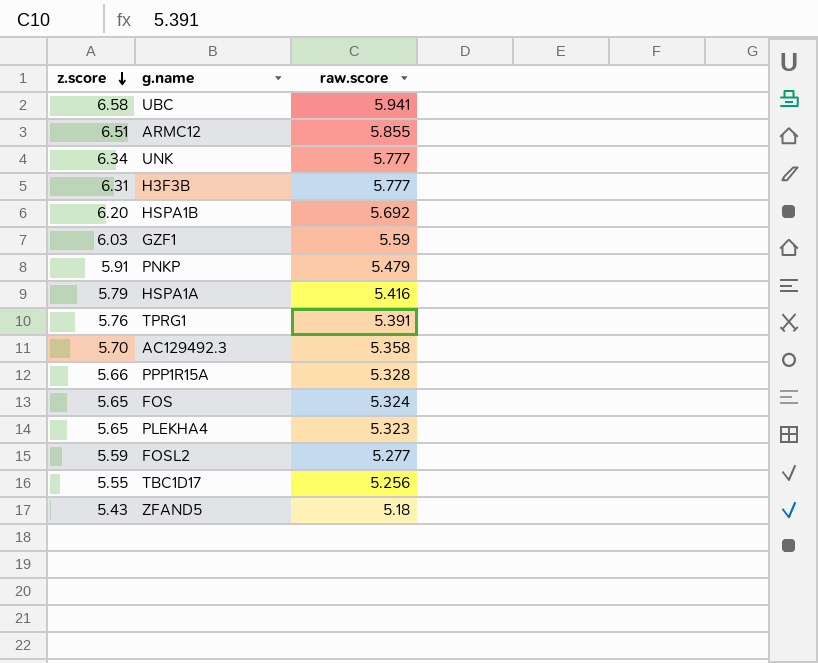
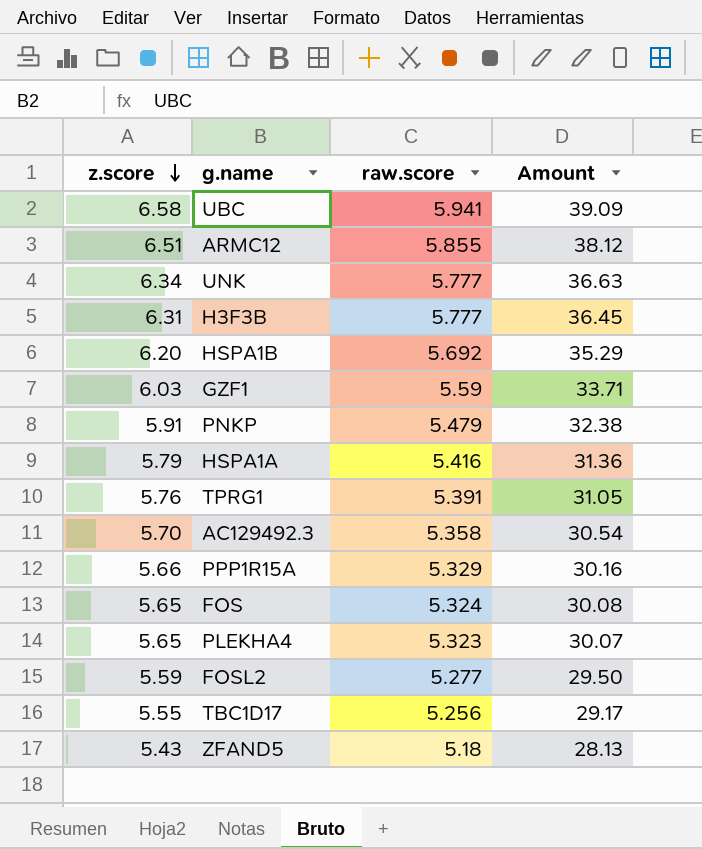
column Amount | formula: none -> [z.score] * [raw.score]
PPP1R15A | raw.score: 5.328 -> 5.329

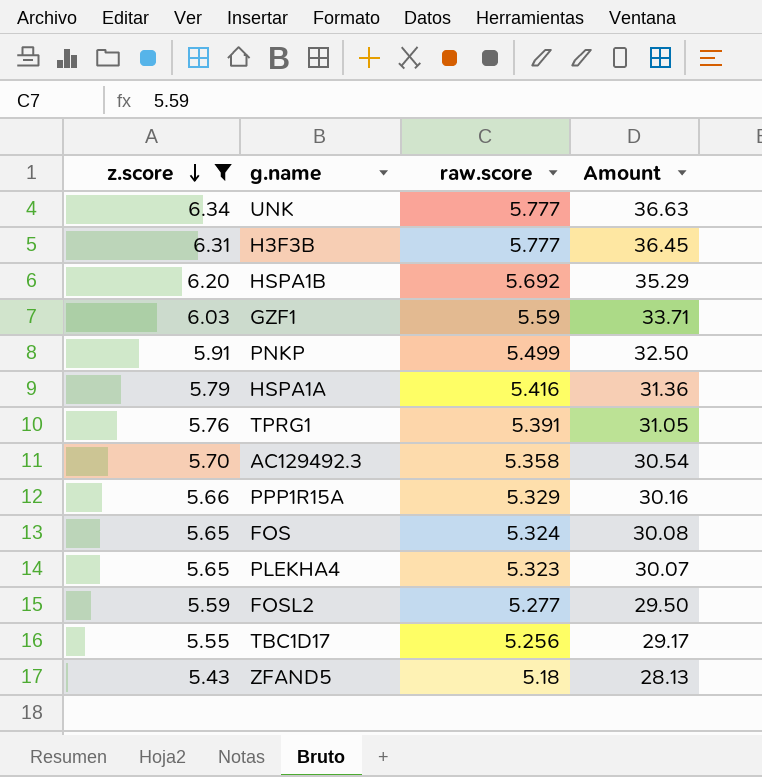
filter: none -> z.score <= 6.34
PNKP | raw.score: 5.479 -> 5.499
PNKP | Amount: 32.38 -> 32.50

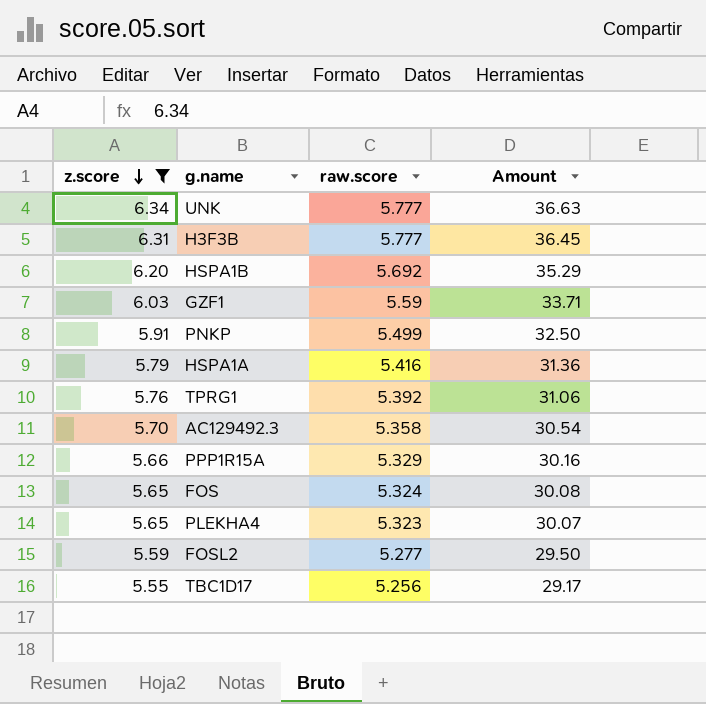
row ZFAND5: 5.43 | 5.18 | 28.13 -> none
TPRG1 | raw.score: 5.391 -> 5.392
TPRG1 | Amount: 31.05 -> 31.06

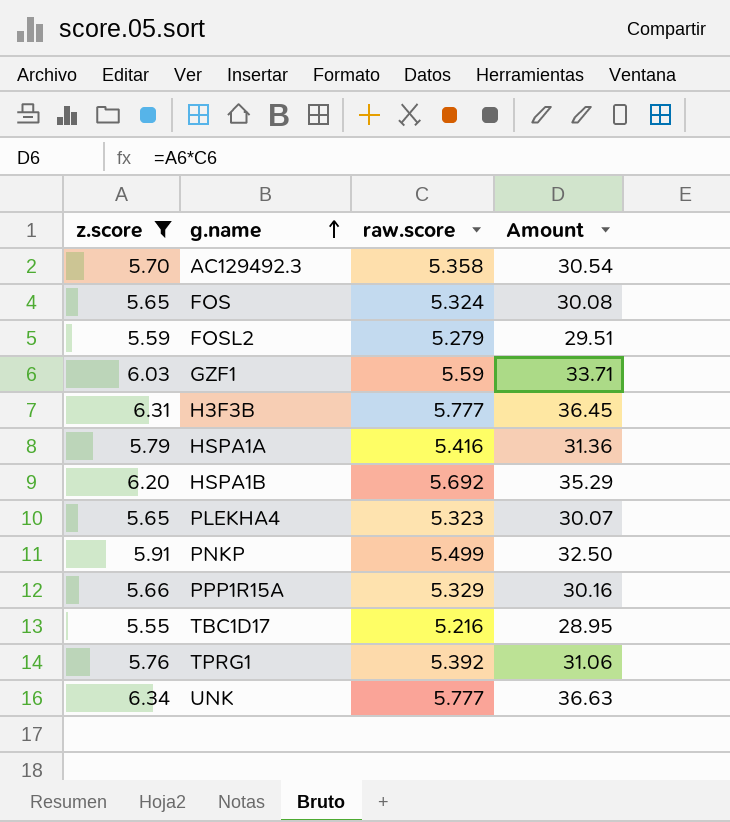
row order: z.score descending -> g.name ascending
FOSL2 | raw.score: 5.277 -> 5.279
FOSL2 | Amount: 29.50 -> 29.51
TBC1D17 | raw.score: 5.256 -> 5.216
TBC1D17 | Amount: 29.17 -> 28.95

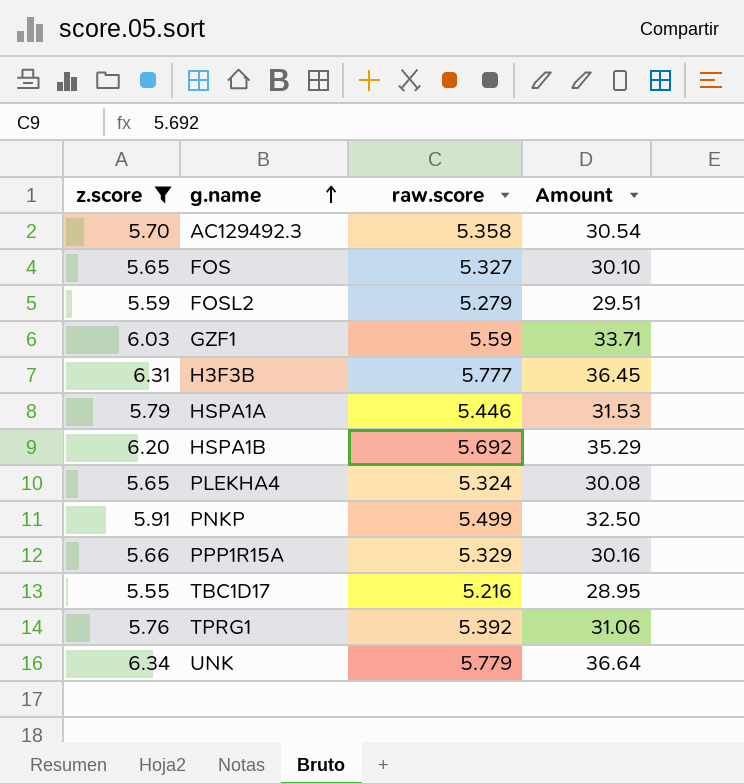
FOS | raw.score: 5.324 -> 5.327
FOS | Amount: 30.08 -> 30.10
HSPA1A | raw.score: 5.416 -> 5.446
HSPA1A | Amount: 31.36 -> 31.53
PLEKHA4 | raw.score: 5.323 -> 5.324
PLEKHA4 | Amount: 30.07 -> 30.08
UNK | raw.score: 5.777 -> 5.779
UNK | Amount: 36.63 -> 36.64

